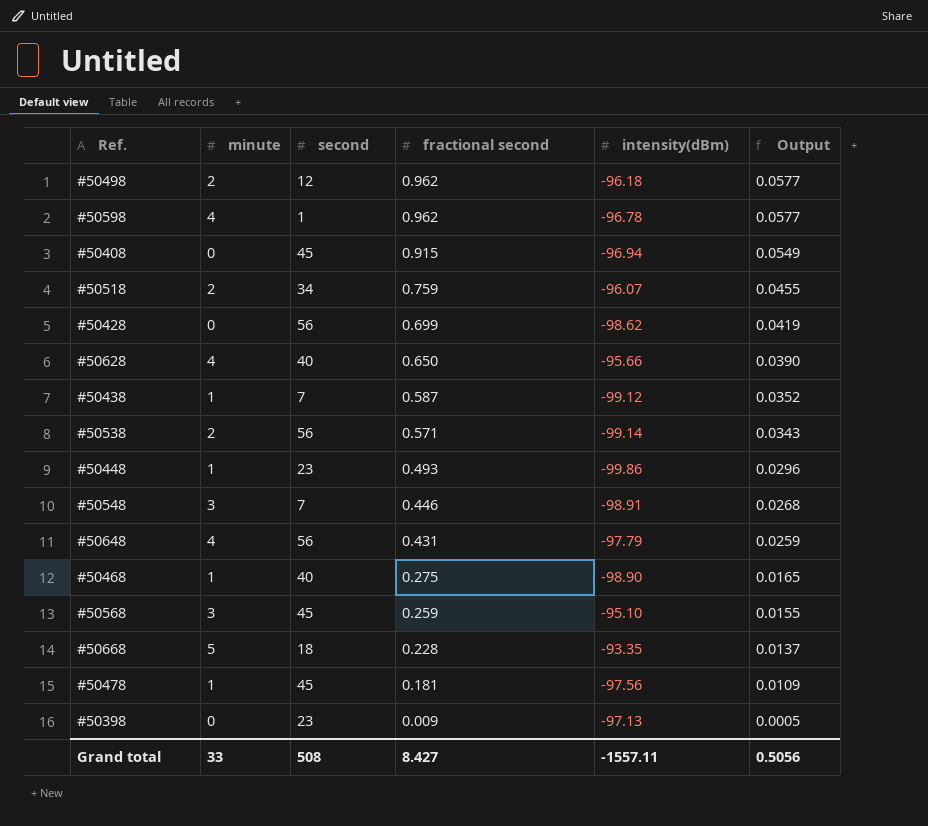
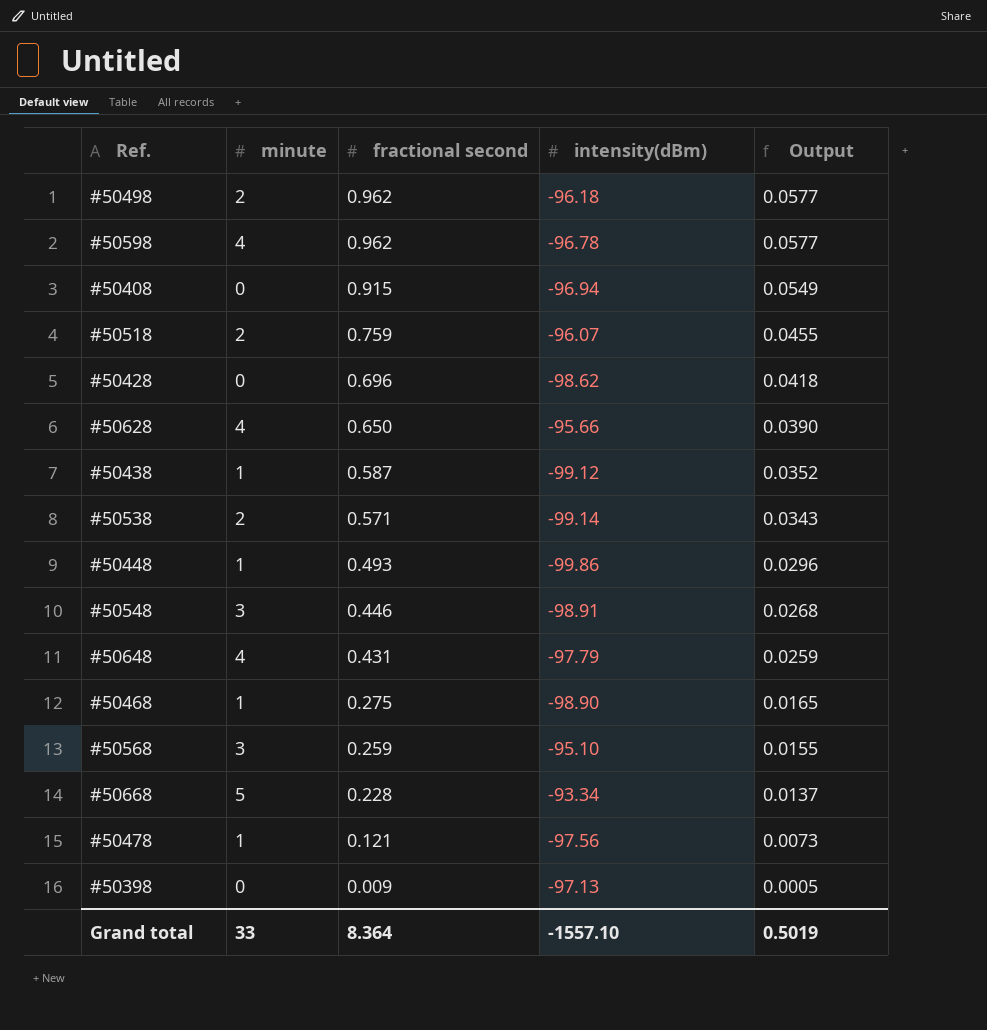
column second | position: 3 -> none
#50428 | fractional second: 0.699 -> 0.696
#50428 | Output: 0.0419 -> 0.0418
#50668 | intensity(dBm): -93.35 -> -93.34
#50478 | fractional second: 0.181 -> 0.121
#50478 | Output: 0.0109 -> 0.0073
Grand total | fractional second: 8.427 -> 8.364
Grand total | intensity(dBm): -1557.11 -> -1557.10
Grand total | Output: 0.5056 -> 0.5019

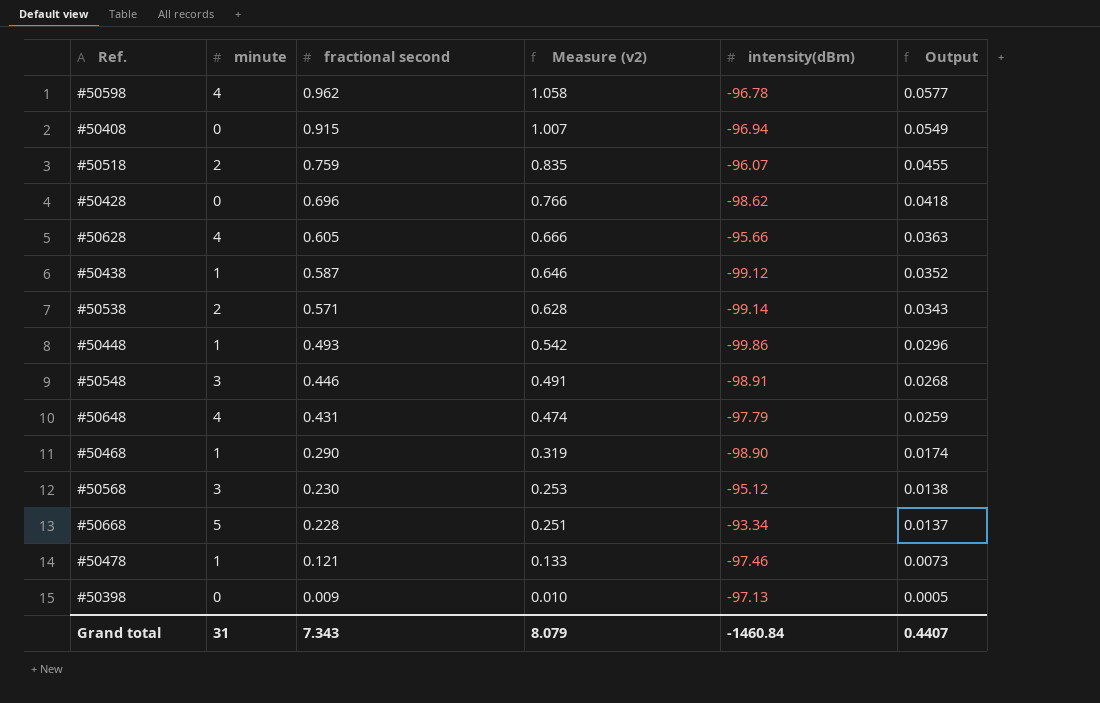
column Measure (v2) | formula: none -> [fractional second] * 1.1
row #50498: 2 | 0.962 | -96.18 | 0.0577 -> none
#50628 | fractional second: 0.650 -> 0.605
#50628 | Output: 0.0390 -> 0.0363
#50468 | fractional second: 0.275 -> 0.290
#50468 | Output: 0.0165 -> 0.0174
#50568 | fractional second: 0.259 -> 0.230
#50568 | intensity(dBm): -95.10 -> -95.12
#50568 | Output: 0.0155 -> 0.0138
#50478 | intensity(dBm): -97.56 -> -97.46
Grand total | minute: 33 -> 31
Grand total | fractional second: 8.364 -> 7.343
Grand total | intensity(dBm): -1557.10 -> -1460.84
Grand total | Output: 0.5019 -> 0.4407

